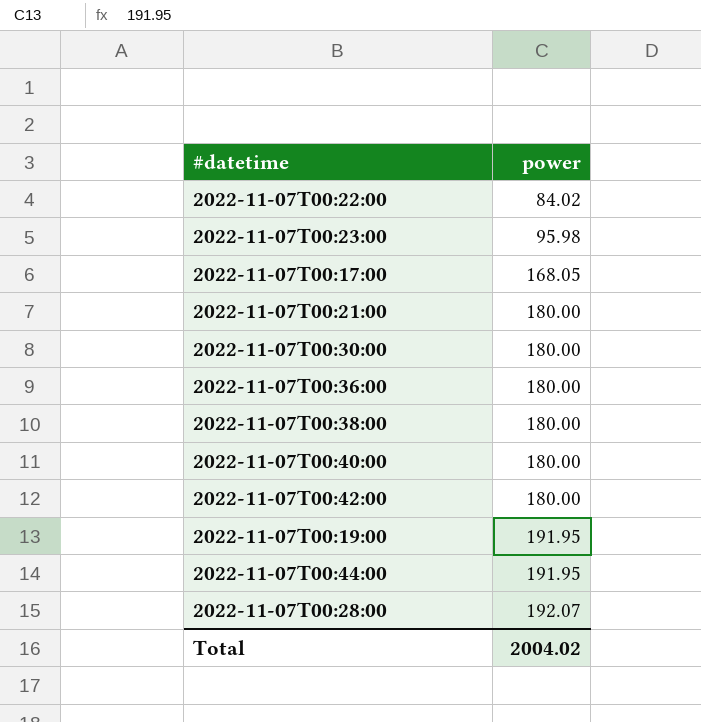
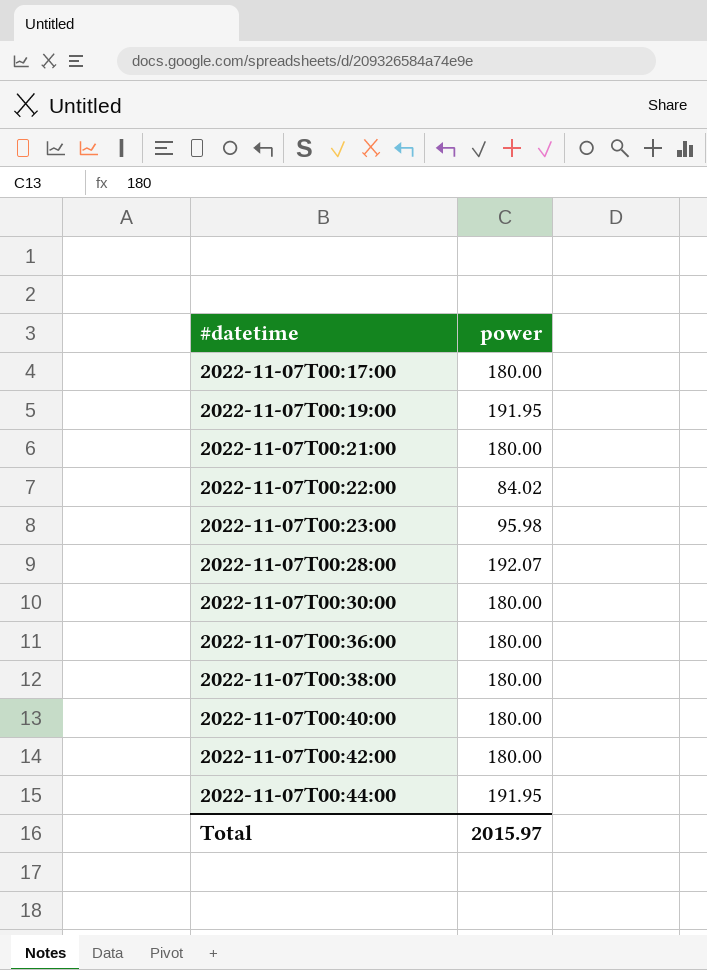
row order: power ascending -> #datetime ascending
2022-11-07T00:17:00 | power: 168.05 -> 180.00
Total | power: 2004.02 -> 2015.97

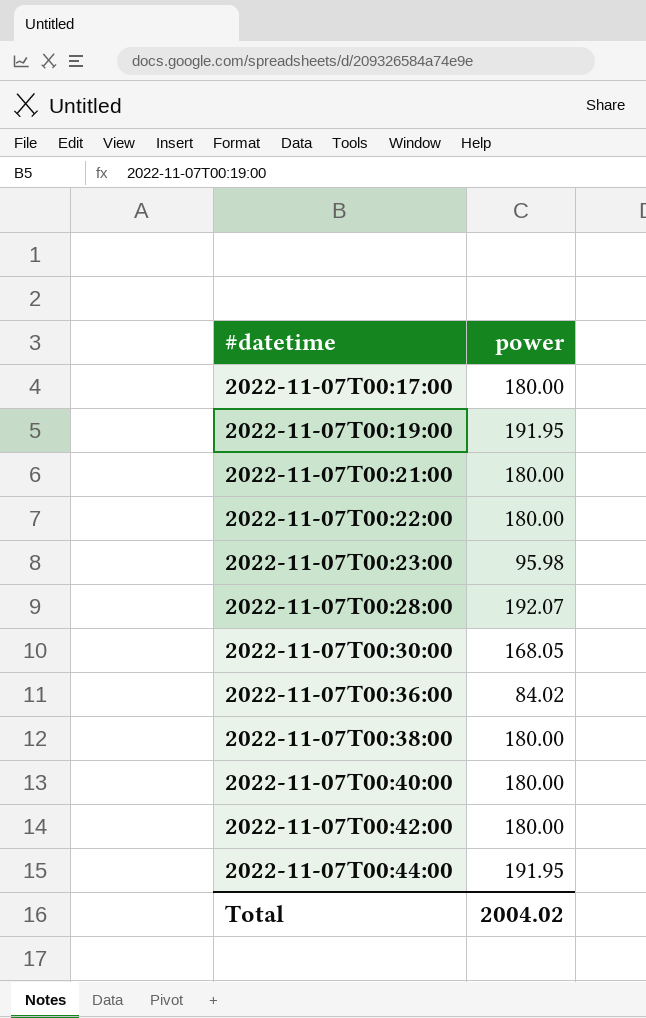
2022-11-07T00:22:00 | power: 84.02 -> 180.00
2022-11-07T00:30:00 | power: 180.00 -> 168.05
2022-11-07T00:36:00 | power: 180.00 -> 84.02
Total | power: 2015.97 -> 2004.02

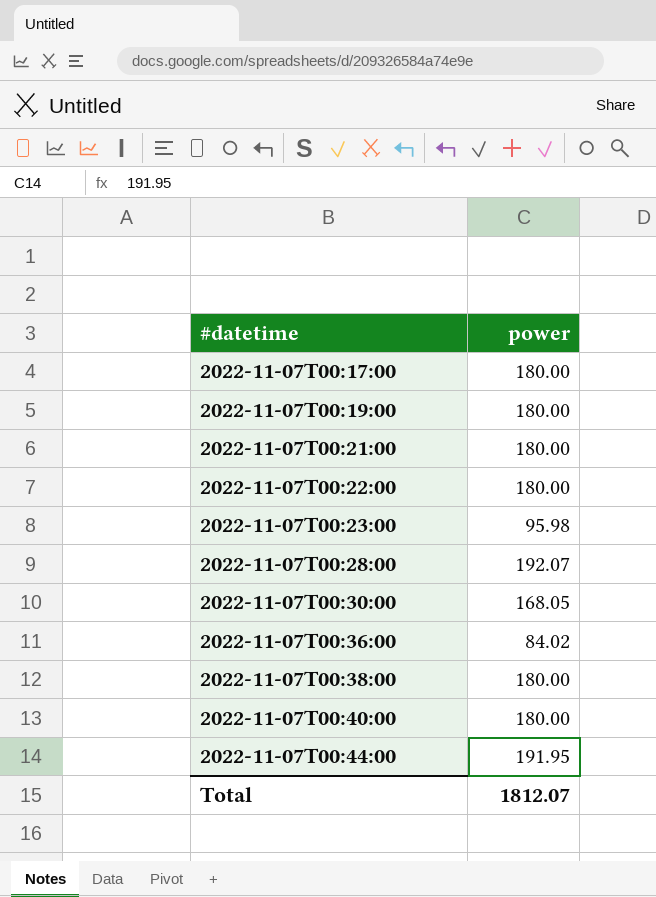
row 2022-11-07T00:42:00: 180.00 -> none
2022-11-07T00:19:00 | power: 191.95 -> 180.00
Total | power: 2004.02 -> 1812.07

